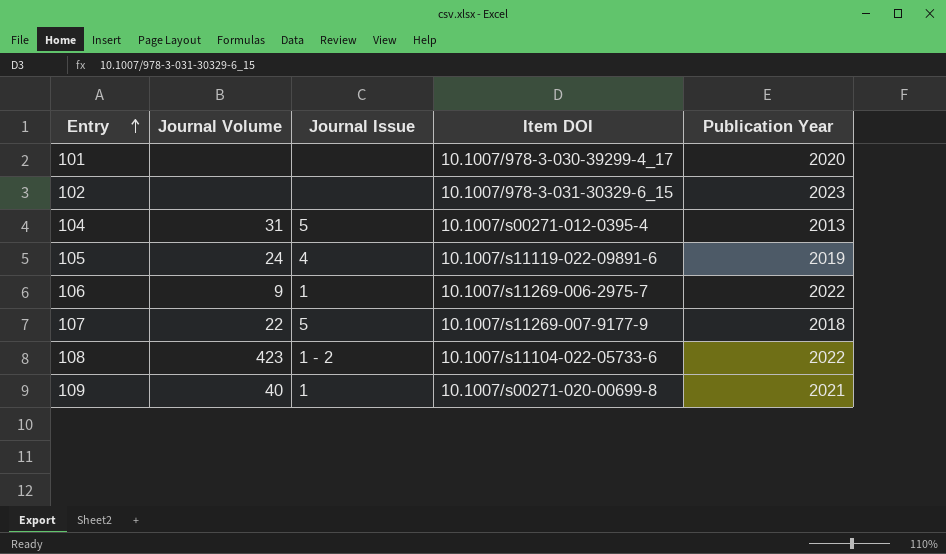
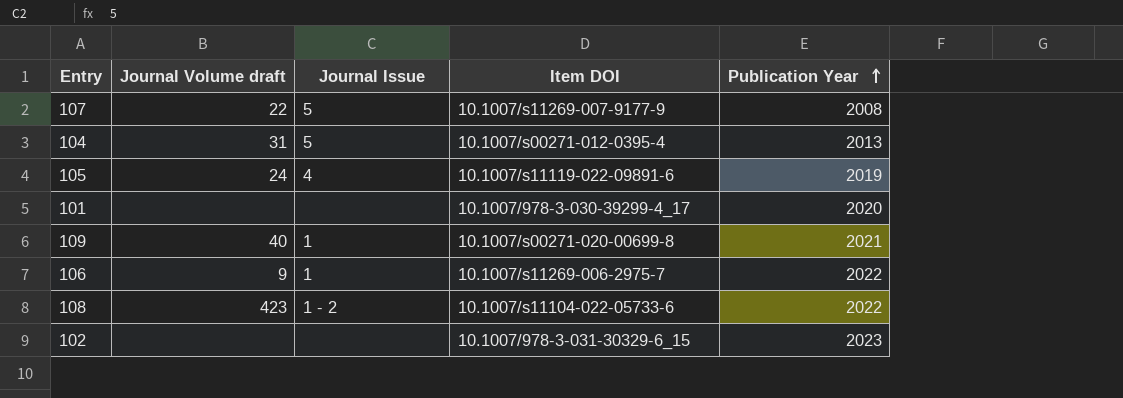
row order: Entry ascending -> Publication Year ascending
column name: Journal Volume -> Journal Volume draft
107 | Publication Year: 2018 -> 2008

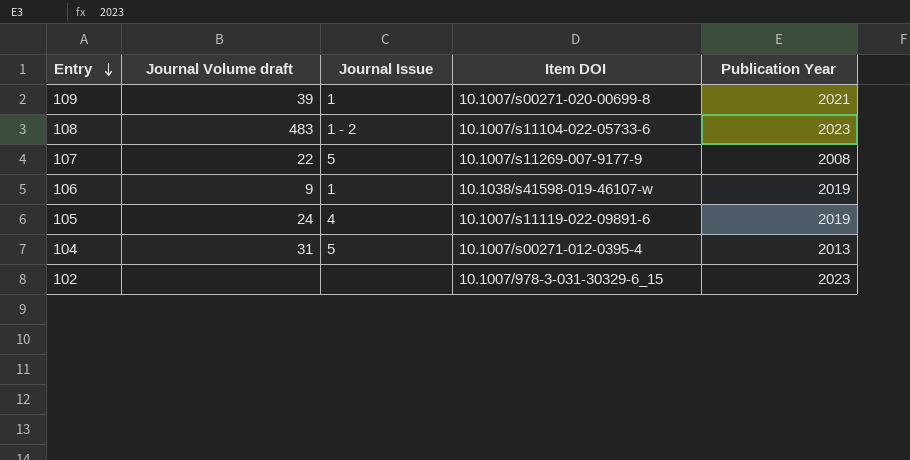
row order: Publication Year ascending -> Entry descending
row 101: none | none | 10.1007/978-3-030-39299-4_17 | 2020 -> none
109 | Journal Volume draft: 40 -> 39
108 | Journal Volume draft: 423 -> 483
108 | Publication Year: 2022 -> 2023
106 | Item DOI: 10.1007/s11269-006-2975-7 -> 10.1038/s41598-019-46107-w
106 | Publication Year: 2022 -> 2019

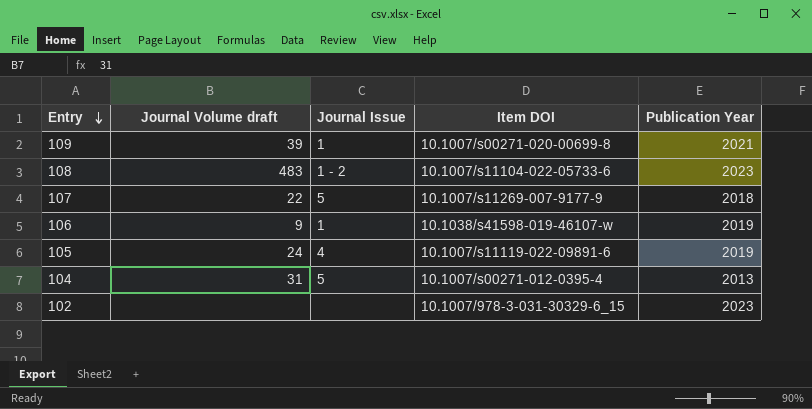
107 | Publication Year: 2008 -> 2018

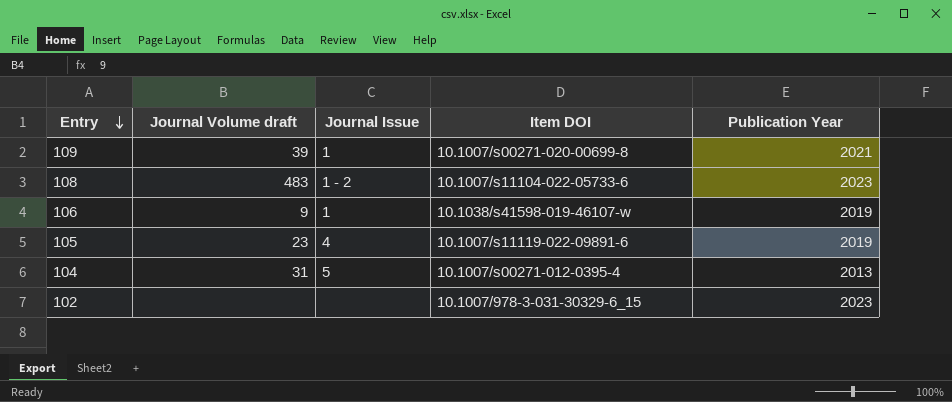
row 107: 22 | 5 | 10.1007/s11269-007-9177-9 | 2018 -> none
105 | Journal Volume draft: 24 -> 23

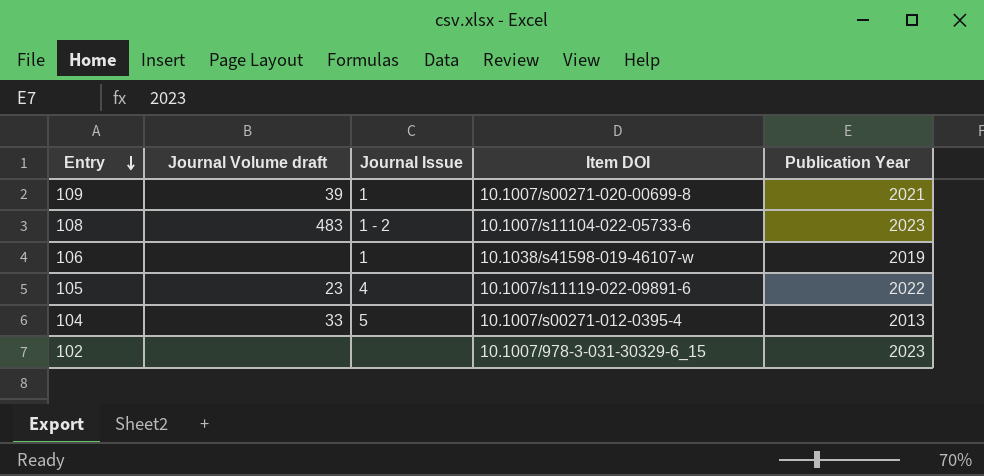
106 | Journal Volume draft: 9 -> none
105 | Publication Year: 2019 -> 2022
104 | Journal Volume draft: 31 -> 33

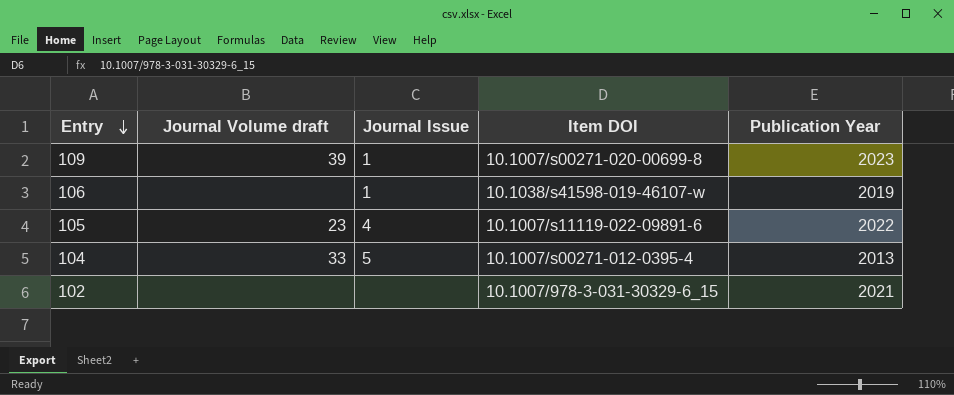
row 108: 483 | 1 - 2 | 10.1007/s11104-022-05733-6 | 2023 -> none
109 | Publication Year: 2021 -> 2023
102 | Publication Year: 2023 -> 2021

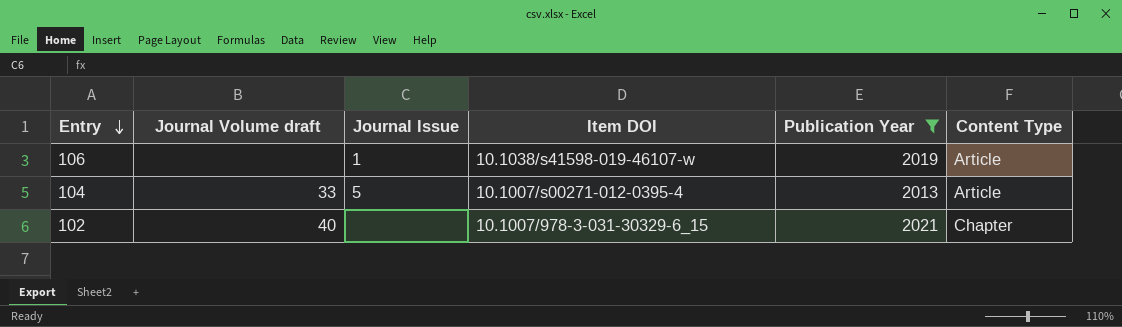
filter: none -> Publication Year <= 2021
column Content Type | position: none -> 6
102 | Journal Volume draft: none -> 40

